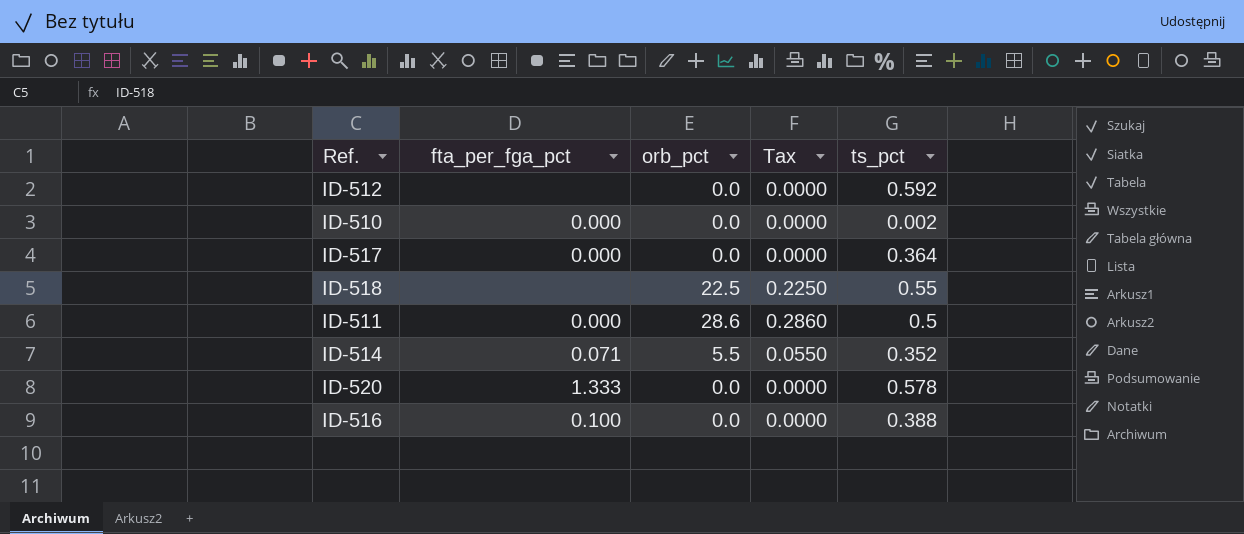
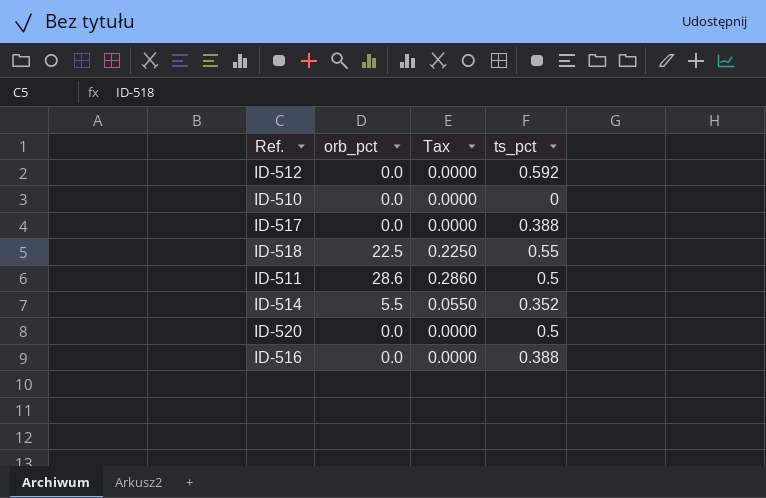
column fta_per_fga_pct | position: 2 -> none
ID-510 | ts_pct: 0.002 -> 0
ID-517 | ts_pct: 0.364 -> 0.388
ID-520 | ts_pct: 0.578 -> 0.5

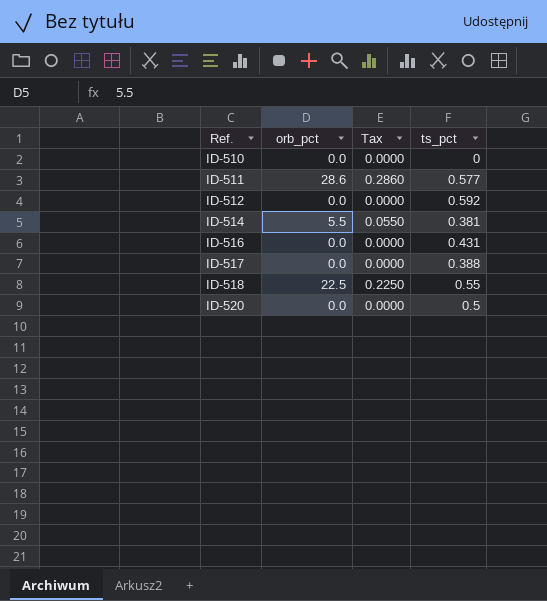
row order: none -> Ref. ascending
ID-511 | ts_pct: 0.5 -> 0.577
ID-514 | ts_pct: 0.352 -> 0.381
ID-516 | ts_pct: 0.388 -> 0.431

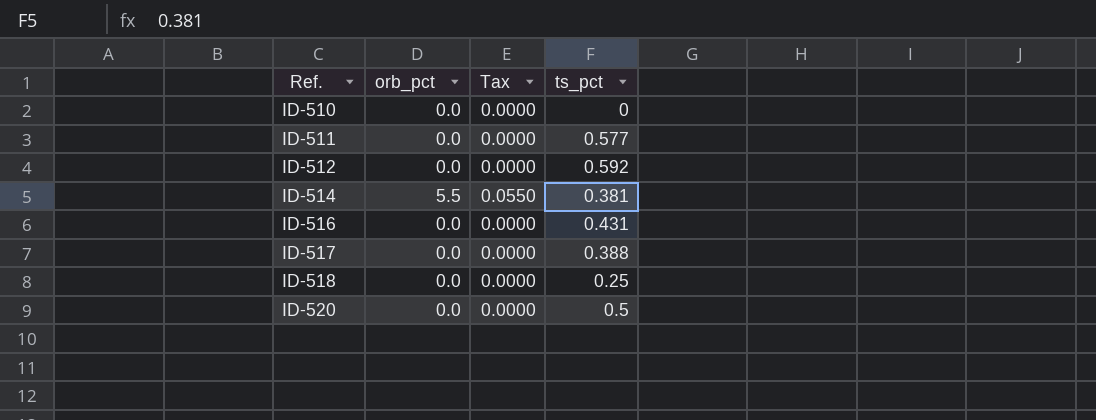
ID-511 | orb_pct: 28.6 -> 0.0
ID-511 | Tax: 0.2860 -> 0.0000
ID-518 | orb_pct: 22.5 -> 0.0
ID-518 | Tax: 0.2250 -> 0.0000
ID-518 | ts_pct: 0.55 -> 0.25

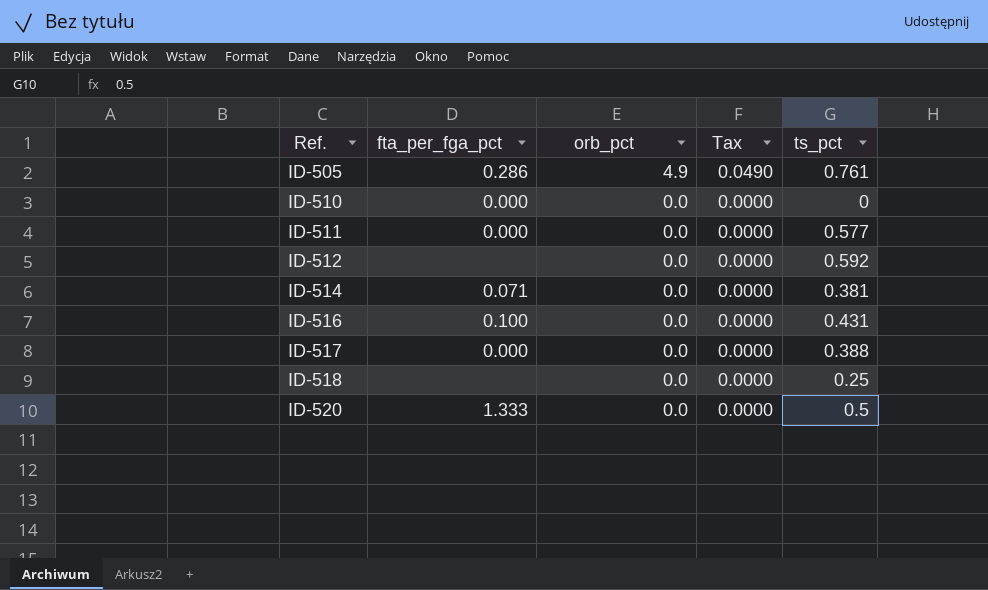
column fta_per_fga_pct | position: none -> 2
row ID-505: none -> 0.286 | 4.9 | 0.0490 | 0.761
ID-514 | orb_pct: 5.5 -> 0.0
ID-514 | Tax: 0.0550 -> 0.0000

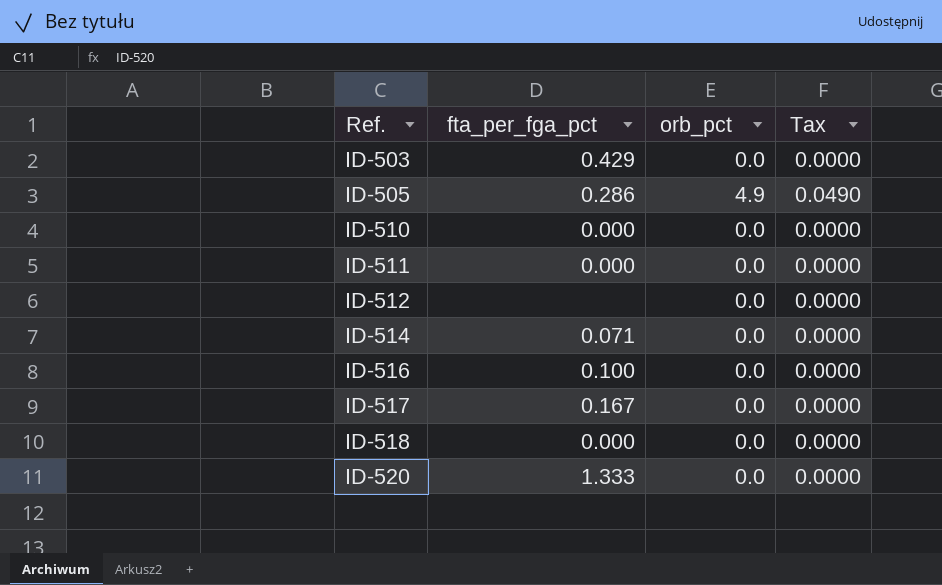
column ts_pct | position: 5 -> none
row ID-503: none -> 0.429 | 0.0 | 0.0000
ID-517 | fta_per_fga_pct: 0.000 -> 0.167
ID-518 | fta_per_fga_pct: none -> 0.000

